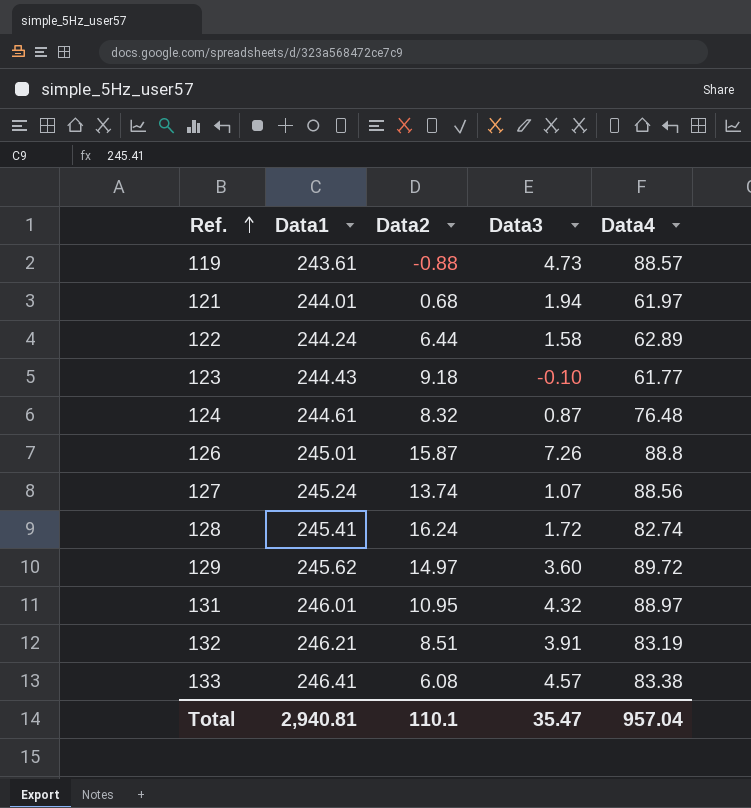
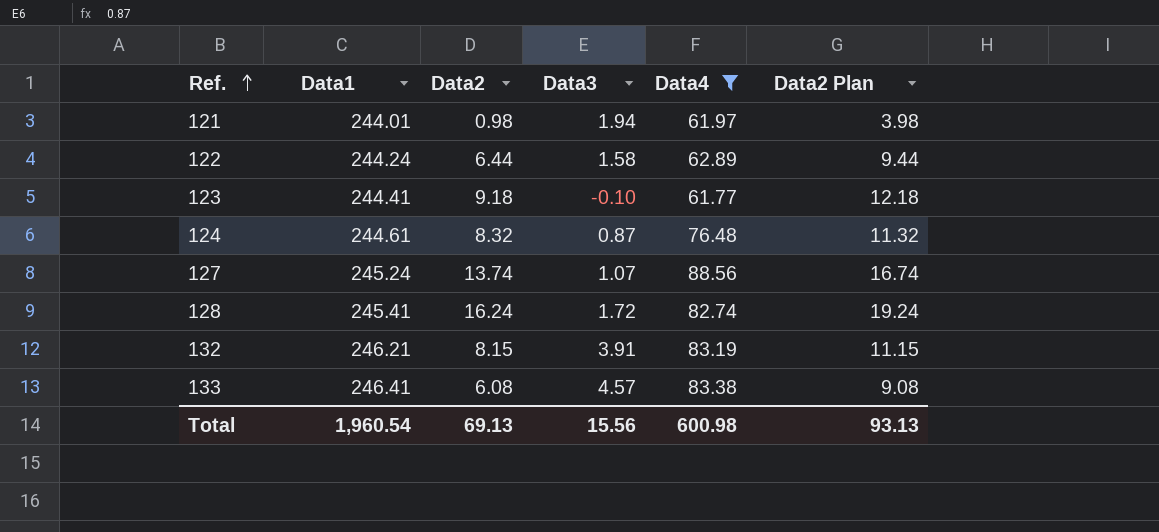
filter: none -> Data4 <= 88.56
column Data2 Plan | formula: none -> [Data2] + 3
121 | Data2: 0.68 -> 0.98
123 | Data1: 244.43 -> 244.41
132 | Data2: 8.51 -> 8.15
Total | Data1: 2,940.81 -> 1,960.54
Total | Data2: 110.1 -> 69.13
Total | Data3: 35.47 -> 15.56
Total | Data4: 957.04 -> 600.98

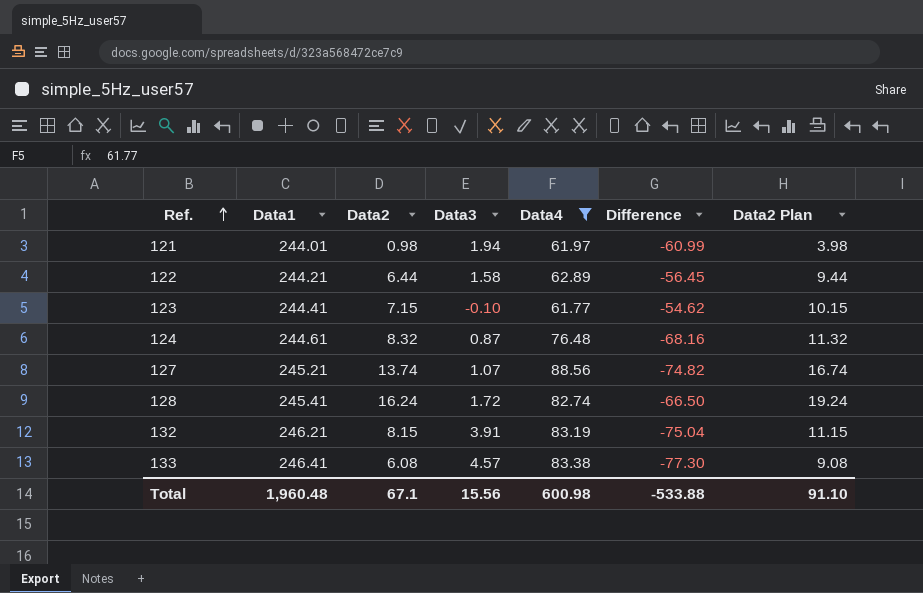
column Difference | formula: none -> [Data2] - [Data4]
122 | Data1: 244.24 -> 244.21
123 | Data2: 9.18 -> 7.15
123 | Data2 Plan: 12.18 -> 10.15
127 | Data1: 245.24 -> 245.21
Total | Data1: 1,960.54 -> 1,960.48
Total | Data2: 69.13 -> 67.1
Total | Data2 Plan: 93.13 -> 91.10

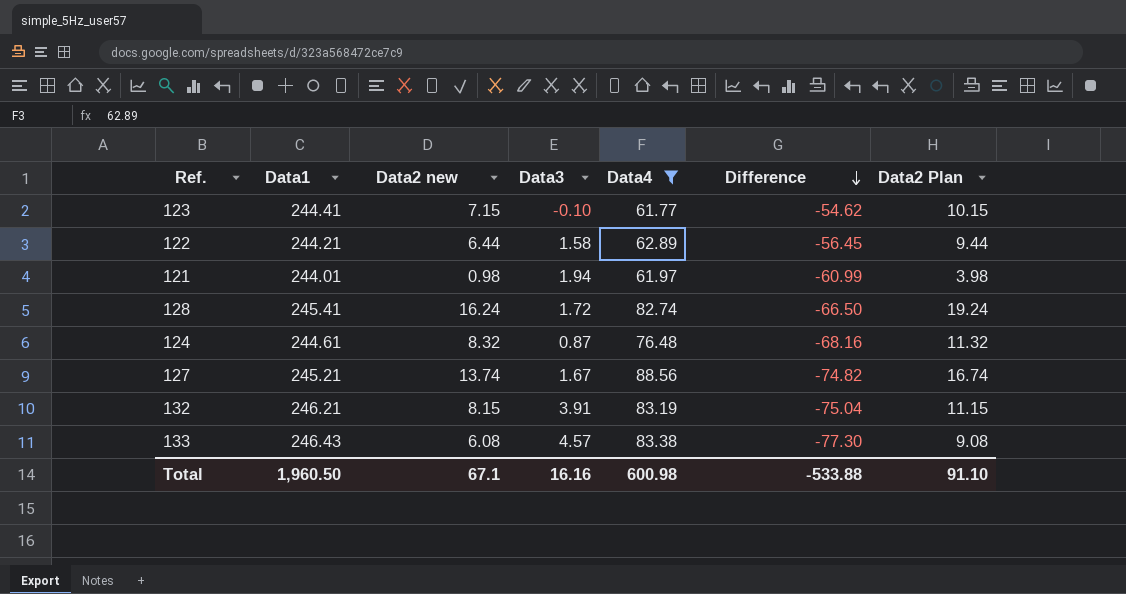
row order: Ref. ascending -> Difference descending
column name: Data2 -> Data2 new
127 | Data3: 1.07 -> 1.67
133 | Data1: 246.41 -> 246.43
Total | Data1: 1,960.48 -> 1,960.50
Total | Data3: 15.56 -> 16.16

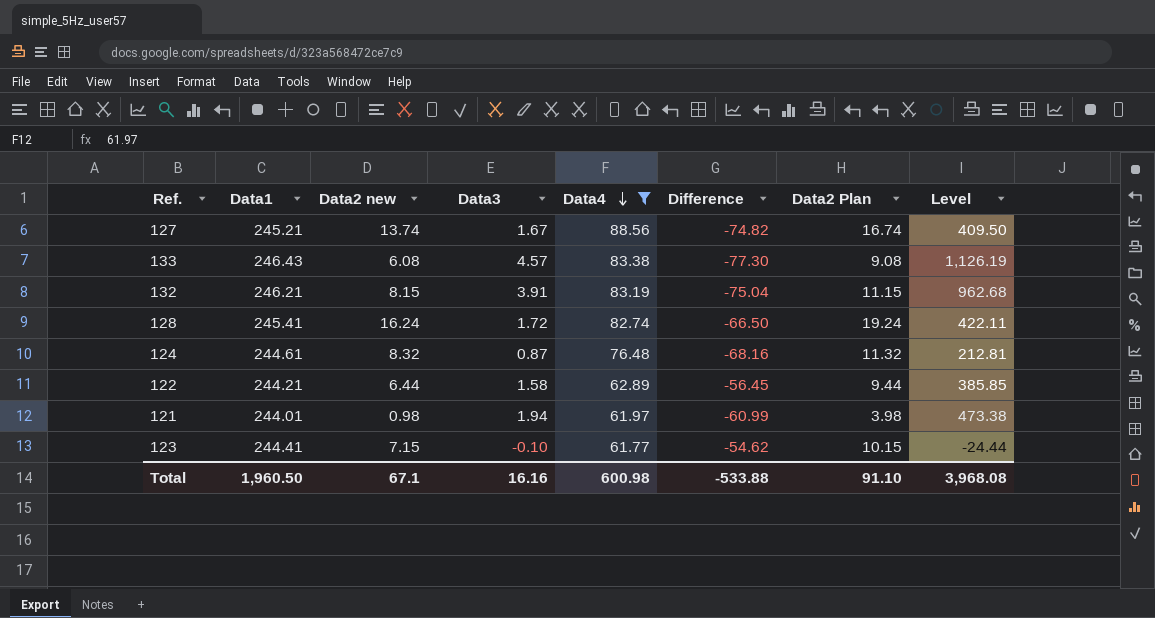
row order: Difference descending -> Data4 descending
column Level | formula: none -> [Data1] * [Data3]

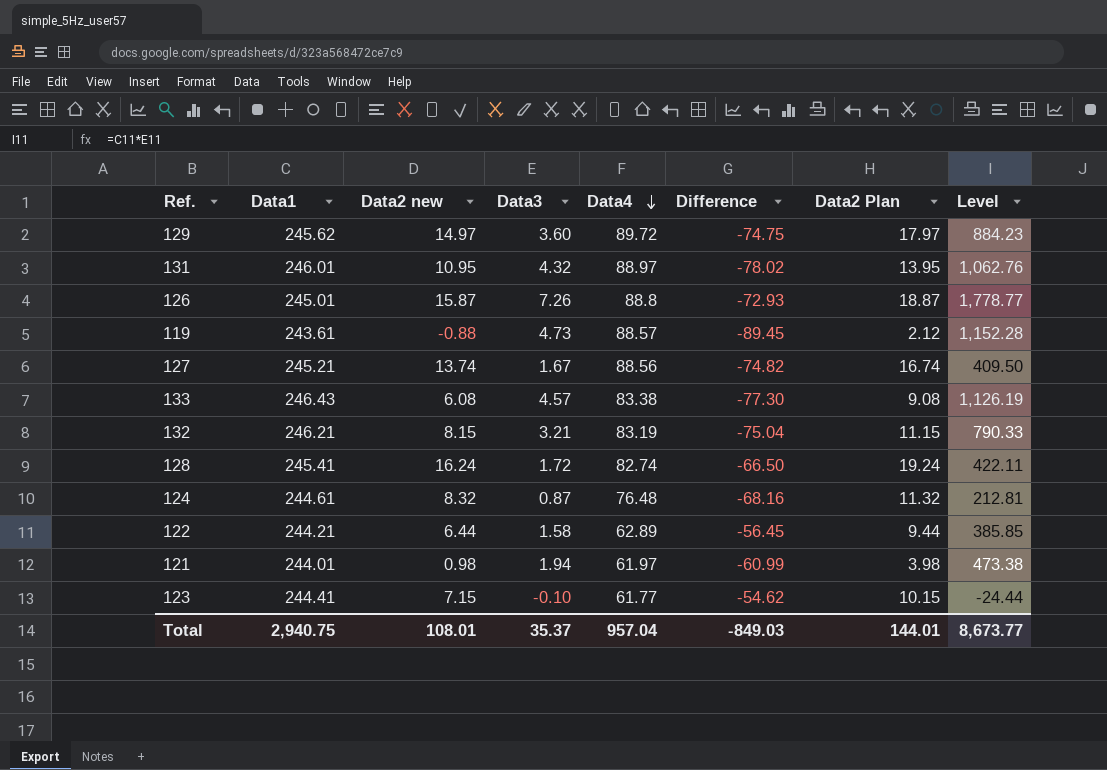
filter: Data4 <= 88.56 -> none
132 | Data3: 3.91 -> 3.21
132 | Level: 962.68 -> 790.33
Total | Data1: 1,960.50 -> 2,940.75
Total | Data2 new: 67.1 -> 108.01
Total | Data3: 16.16 -> 35.37
Total | Data4: 600.98 -> 957.04
Total | Difference: -533.88 -> -849.03
Total | Data2 Plan: 91.10 -> 144.01
Total | Level: 3,968.08 -> 8,673.77

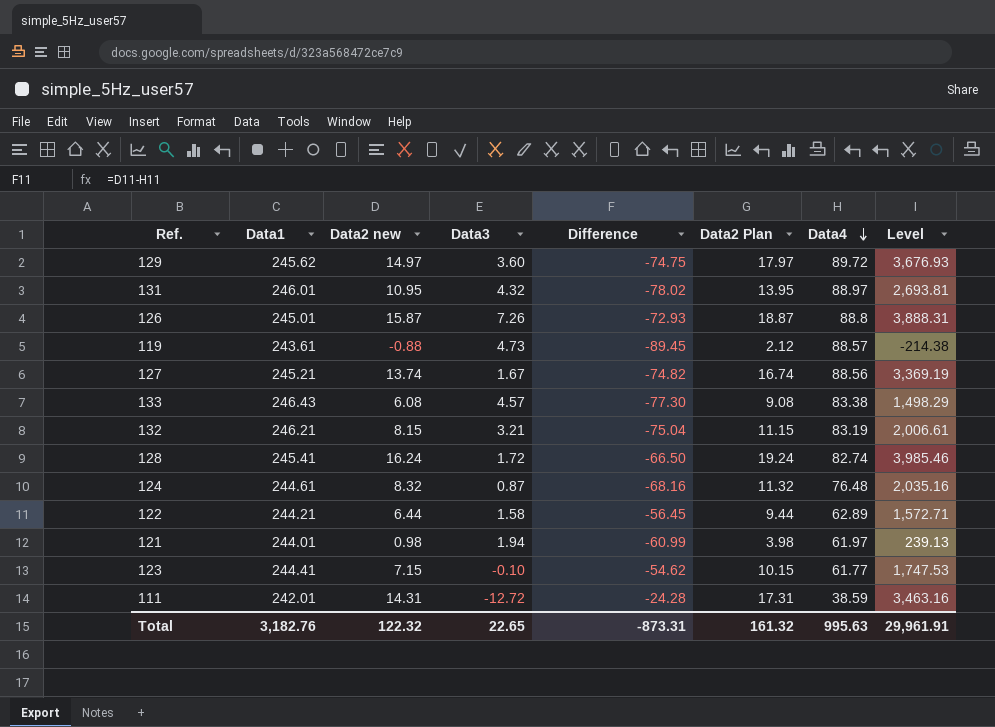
column Data4 | position: 5 -> 7
column Level | formula: [Data1] * [Data3] -> [Data1] * [Data2 new]
row 111: none -> 242.01 | 14.31 | -12.72 | -24.28 | 17.31 | 38.59 | 3,463.16
Total | Data1: 2,940.75 -> 3,182.76
Total | Data2 new: 108.01 -> 122.32
Total | Data3: 35.37 -> 22.65
Total | Difference: -849.03 -> -873.31
Total | Data2 Plan: 144.01 -> 161.32
Total | Data4: 957.04 -> 995.63
Total | Level: 8,673.77 -> 29,961.91

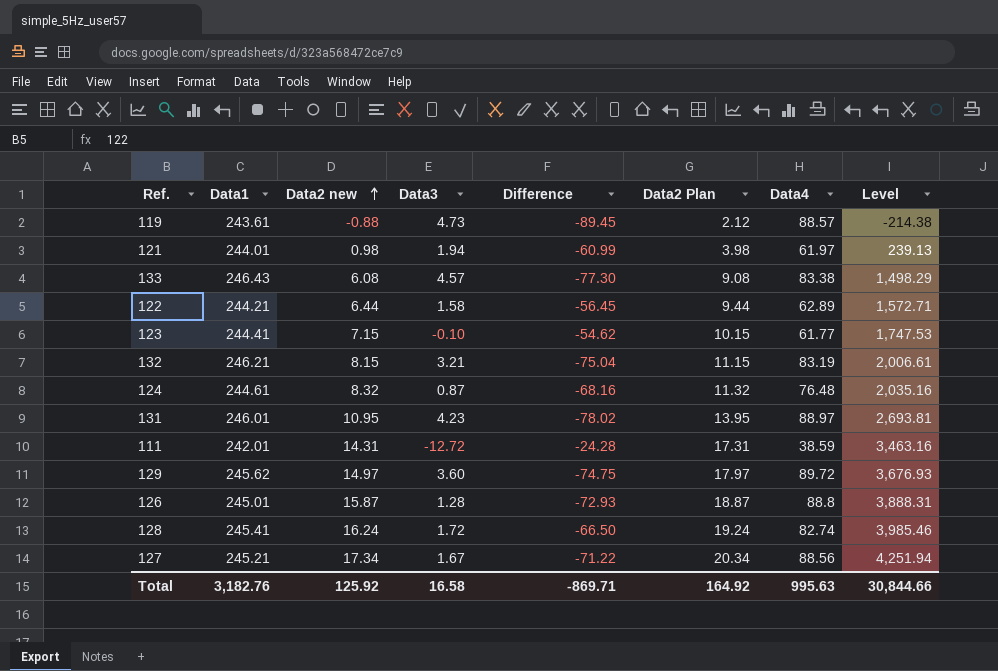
row order: Data4 descending -> Data2 new ascending
131 | Data3: 4.32 -> 4.23
126 | Data3: 7.26 -> 1.28
127 | Data2 new: 13.74 -> 17.34
127 | Difference: -74.82 -> -71.22
127 | Data2 Plan: 16.74 -> 20.34
127 | Level: 3,369.19 -> 4,251.94
Total | Data2 new: 122.32 -> 125.92
Total | Data3: 22.65 -> 16.58
Total | Difference: -873.31 -> -869.71
Total | Data2 Plan: 161.32 -> 164.92
Total | Level: 29,961.91 -> 30,844.66

